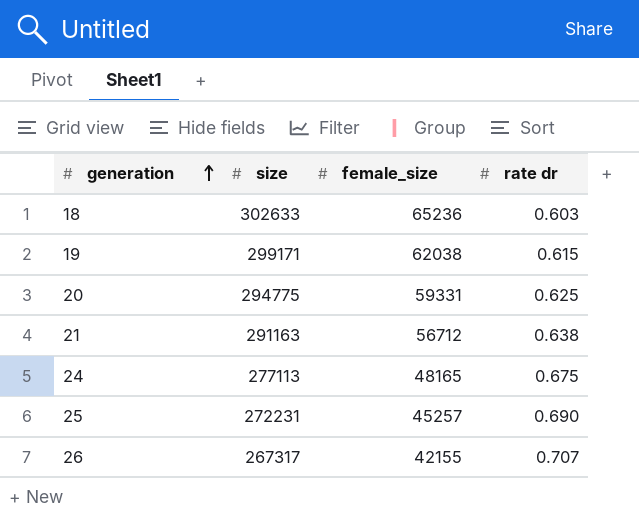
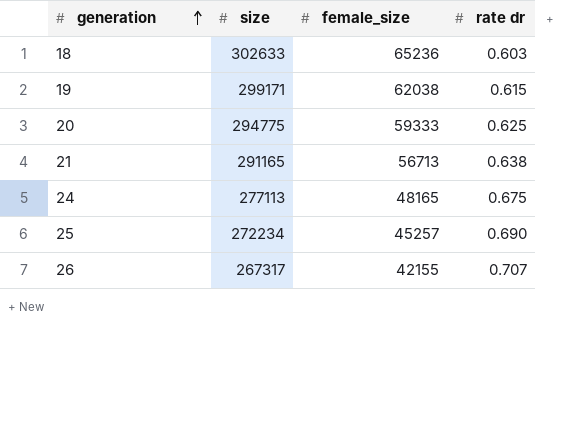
20 | female_size: 59331 -> 59333
21 | size: 291163 -> 291165
21 | female_size: 56712 -> 56713
25 | size: 272231 -> 272234

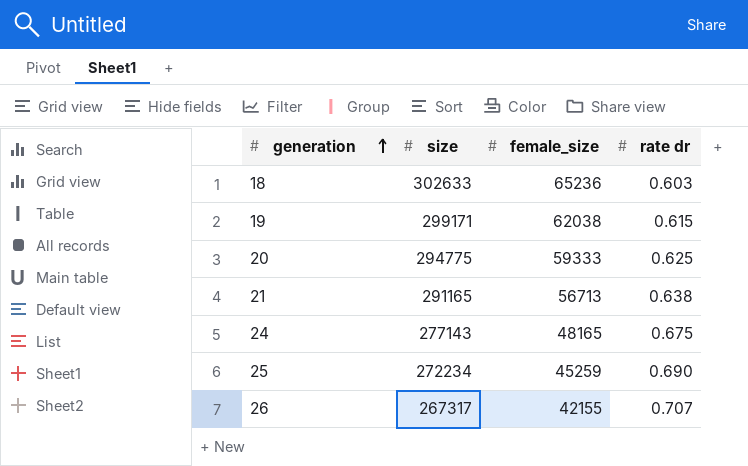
24 | size: 277113 -> 277143
25 | female_size: 45257 -> 45259

